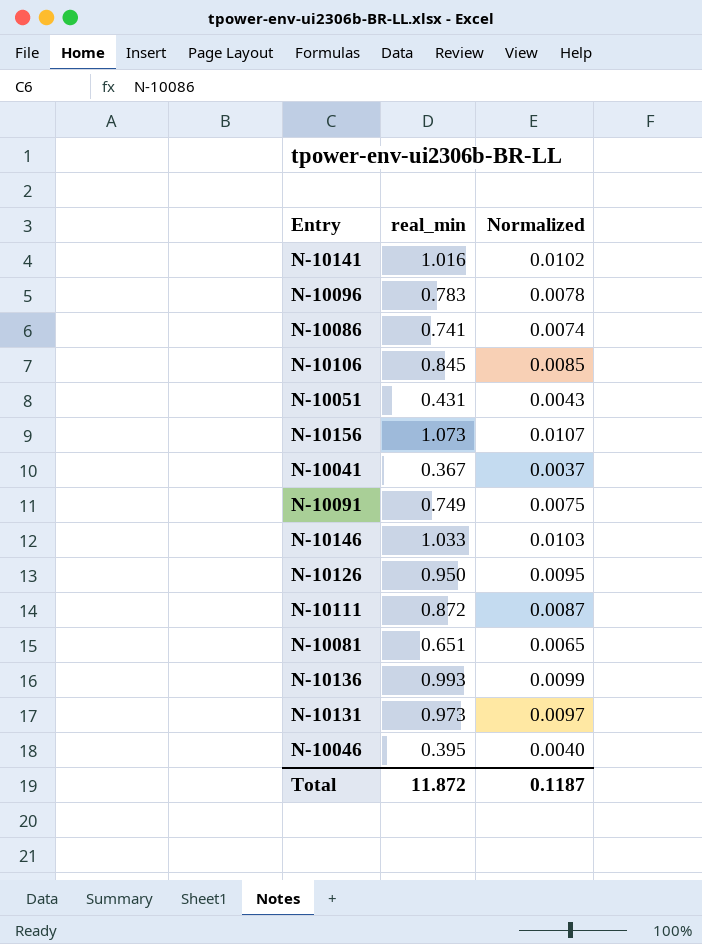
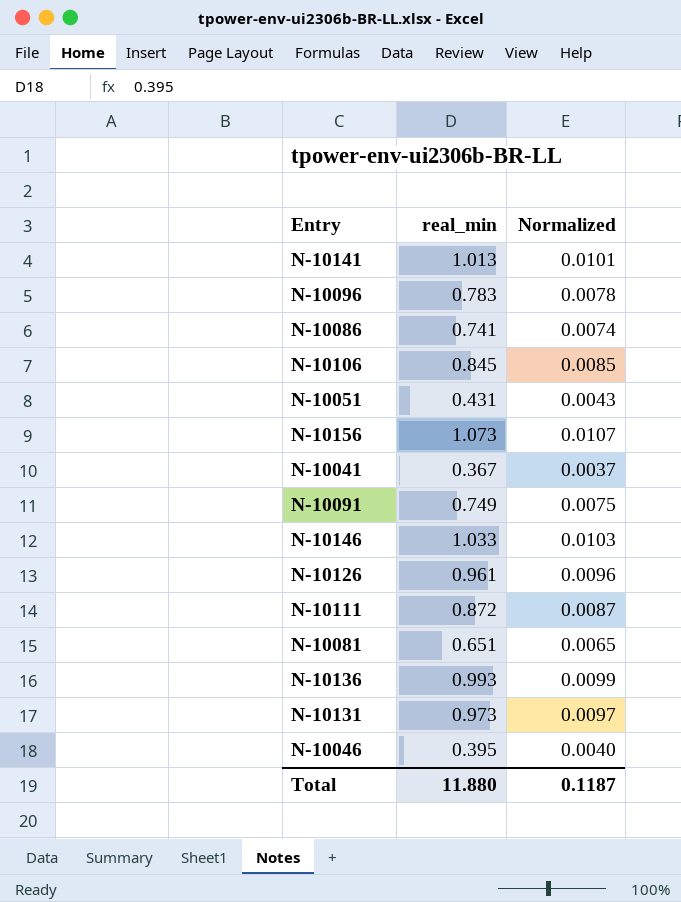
N-10141 | real_min: 1.016 -> 1.013
N-10141 | Normalized: 0.0102 -> 0.0101
N-10126 | real_min: 0.950 -> 0.961
N-10126 | Normalized: 0.0095 -> 0.0096
Total | real_min: 11.872 -> 11.880

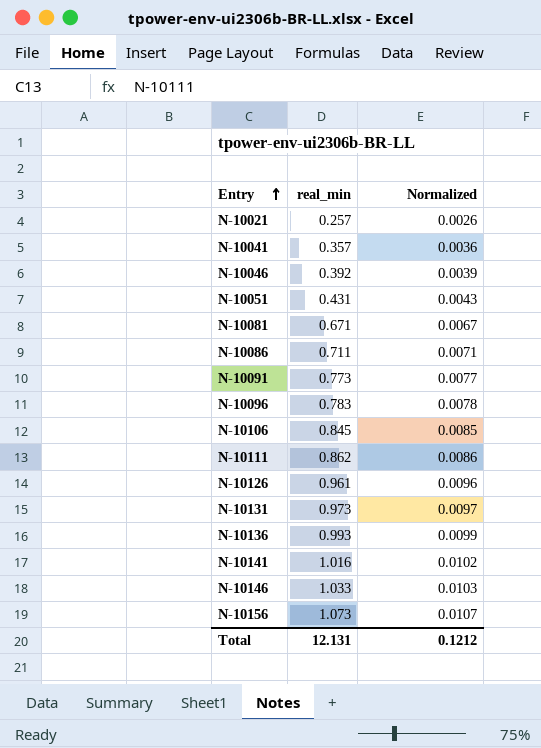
row order: none -> Entry ascending
row N-10021: none -> 0.257 | 0.0026
N-10041 | real_min: 0.367 -> 0.357
N-10041 | Normalized: 0.0037 -> 0.0036
N-10046 | real_min: 0.395 -> 0.392
N-10046 | Normalized: 0.0040 -> 0.0039
N-10081 | real_min: 0.651 -> 0.671
N-10081 | Normalized: 0.0065 -> 0.0067
N-10086 | real_min: 0.741 -> 0.711
N-10086 | Normalized: 0.0074 -> 0.0071
N-10091 | real_min: 0.749 -> 0.773
N-10091 | Normalized: 0.0075 -> 0.0077
N-10111 | real_min: 0.872 -> 0.862
N-10111 | Normalized: 0.0087 -> 0.0086
N-10141 | real_min: 1.013 -> 1.016
N-10141 | Normalized: 0.0101 -> 0.0102
Total | real_min: 11.880 -> 12.131
Total | Normalized: 0.1187 -> 0.1212

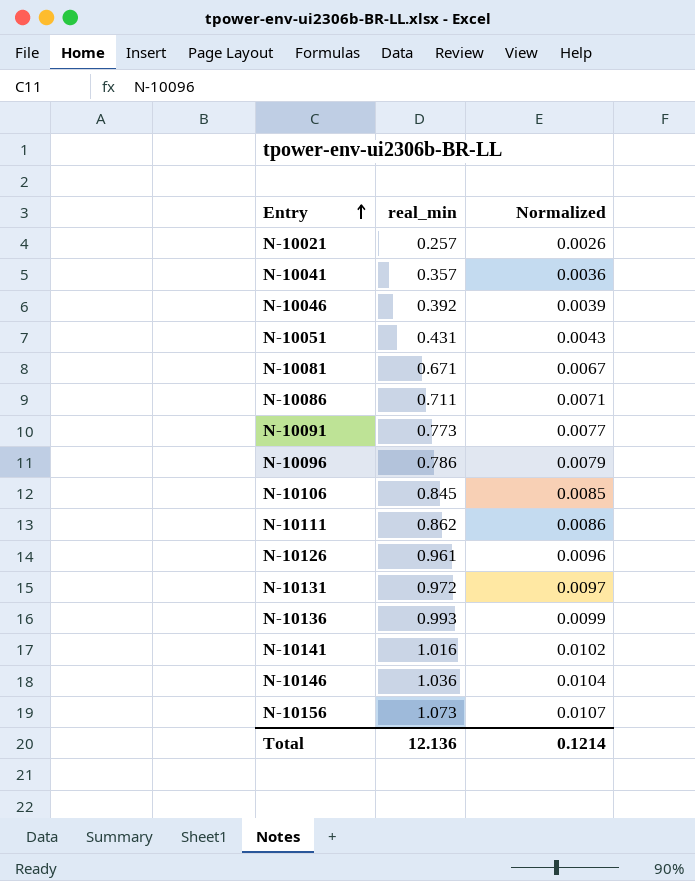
N-10096 | real_min: 0.783 -> 0.786
N-10096 | Normalized: 0.0078 -> 0.0079
N-10131 | real_min: 0.973 -> 0.972
N-10146 | real_min: 1.033 -> 1.036
N-10146 | Normalized: 0.0103 -> 0.0104
Total | real_min: 12.131 -> 12.136
Total | Normalized: 0.1212 -> 0.1214

